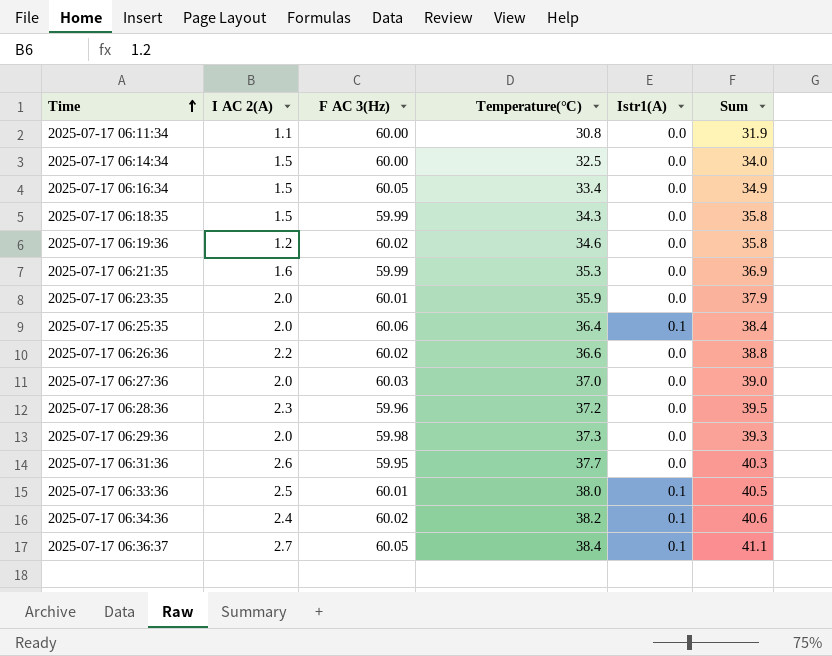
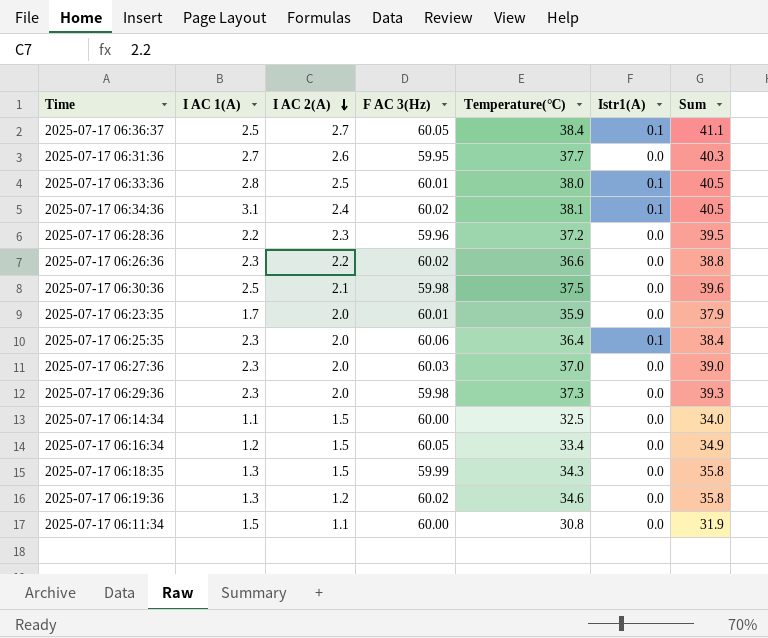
row order: Time ascending -> I AC 2(A) descending
column I AC 1(A) | position: none -> 2
row 2025-07-17 06:21:35: 1.6 | 59.99 | 35.3 | 0.0 | 36.9 -> none
2025-07-17 06:34:36 | Temperature(℃): 38.2 -> 38.1
2025-07-17 06:34:36 | Sum: 40.6 -> 40.5
row 2025-07-17 06:30:36: none -> 2.5 | 2.1 | 59.98 | 37.5 | 0.0 | 39.6

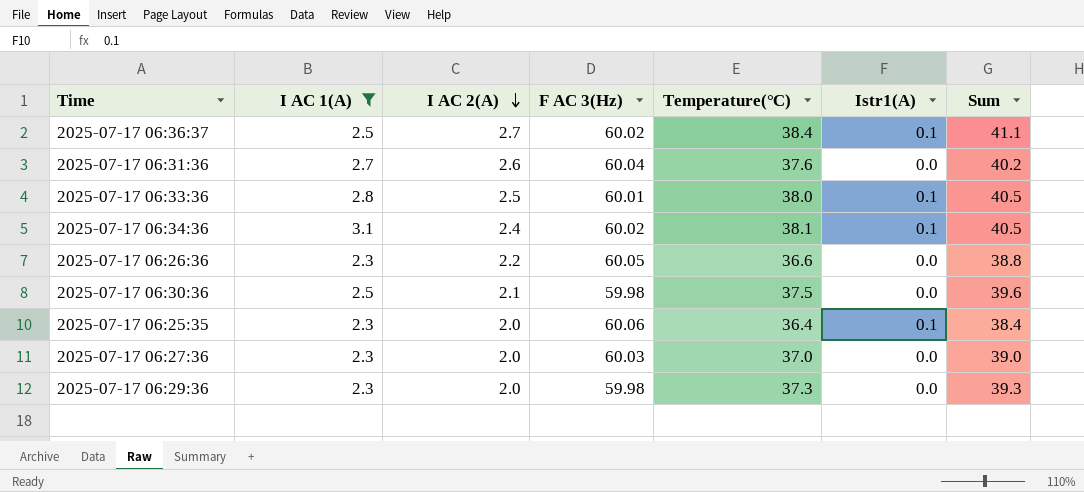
filter: none -> I AC 1(A) >= 2.3
2025-07-17 06:36:37 | F AC 3(Hz): 60.05 -> 60.02
2025-07-17 06:31:36 | F AC 3(Hz): 59.95 -> 60.04
2025-07-17 06:31:36 | Temperature(℃): 37.7 -> 37.6
2025-07-17 06:31:36 | Sum: 40.3 -> 40.2
2025-07-17 06:26:36 | F AC 3(Hz): 60.02 -> 60.05

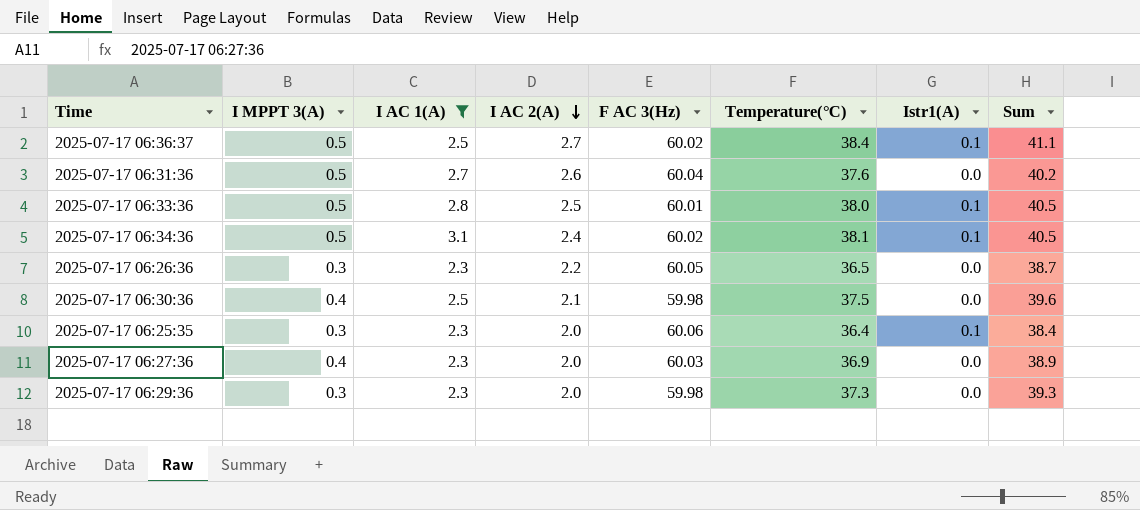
column I MPPT 3(A) | position: none -> 2
2025-07-17 06:26:36 | Temperature(℃): 36.6 -> 36.5
2025-07-17 06:26:36 | Sum: 38.8 -> 38.7
2025-07-17 06:27:36 | Temperature(℃): 37.0 -> 36.9
2025-07-17 06:27:36 | Sum: 39.0 -> 38.9

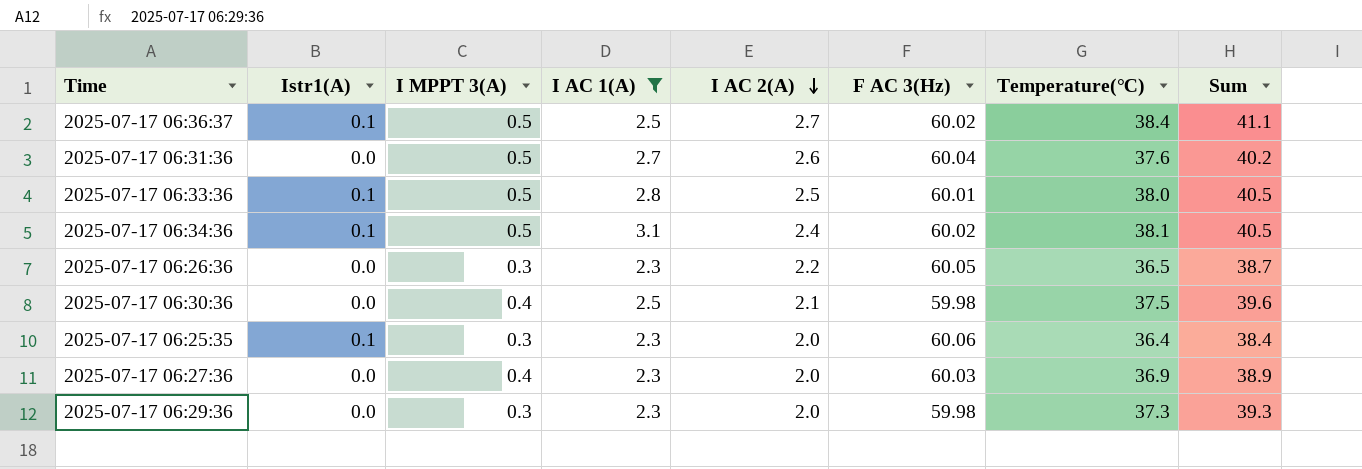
column Istr1(A) | position: 7 -> 2

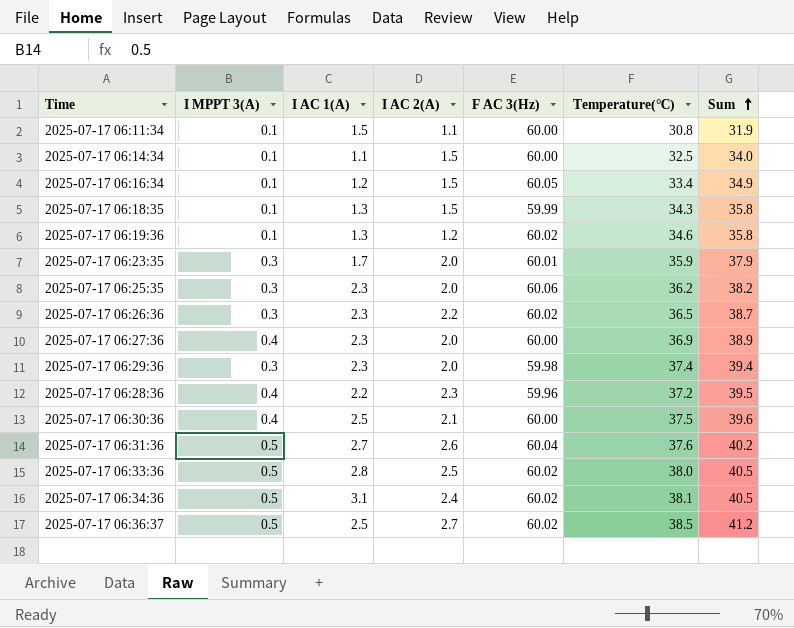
filter: I AC 1(A) >= 2.3 -> none
row order: I AC 2(A) descending -> Sum ascending
column Istr1(A) | position: 2 -> none
2025-07-17 06:25:35 | Temperature(℃): 36.4 -> 36.2
2025-07-17 06:25:35 | Sum: 38.4 -> 38.2
2025-07-17 06:26:36 | F AC 3(Hz): 60.05 -> 60.02
2025-07-17 06:27:36 | F AC 3(Hz): 60.03 -> 60.00
2025-07-17 06:29:36 | Temperature(℃): 37.3 -> 37.4
2025-07-17 06:29:36 | Sum: 39.3 -> 39.4
2025-07-17 06:30:36 | F AC 3(Hz): 59.98 -> 60.00
2025-07-17 06:33:36 | F AC 3(Hz): 60.01 -> 60.02
2025-07-17 06:36:37 | Temperature(℃): 38.4 -> 38.5
2025-07-17 06:36:37 | Sum: 41.1 -> 41.2

